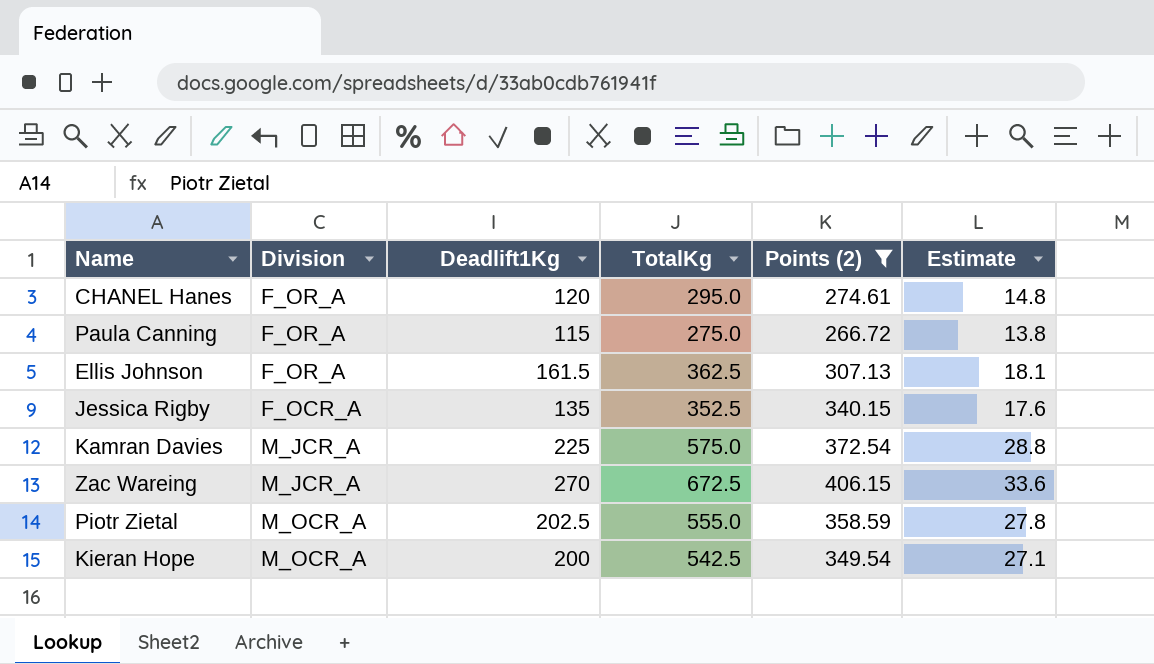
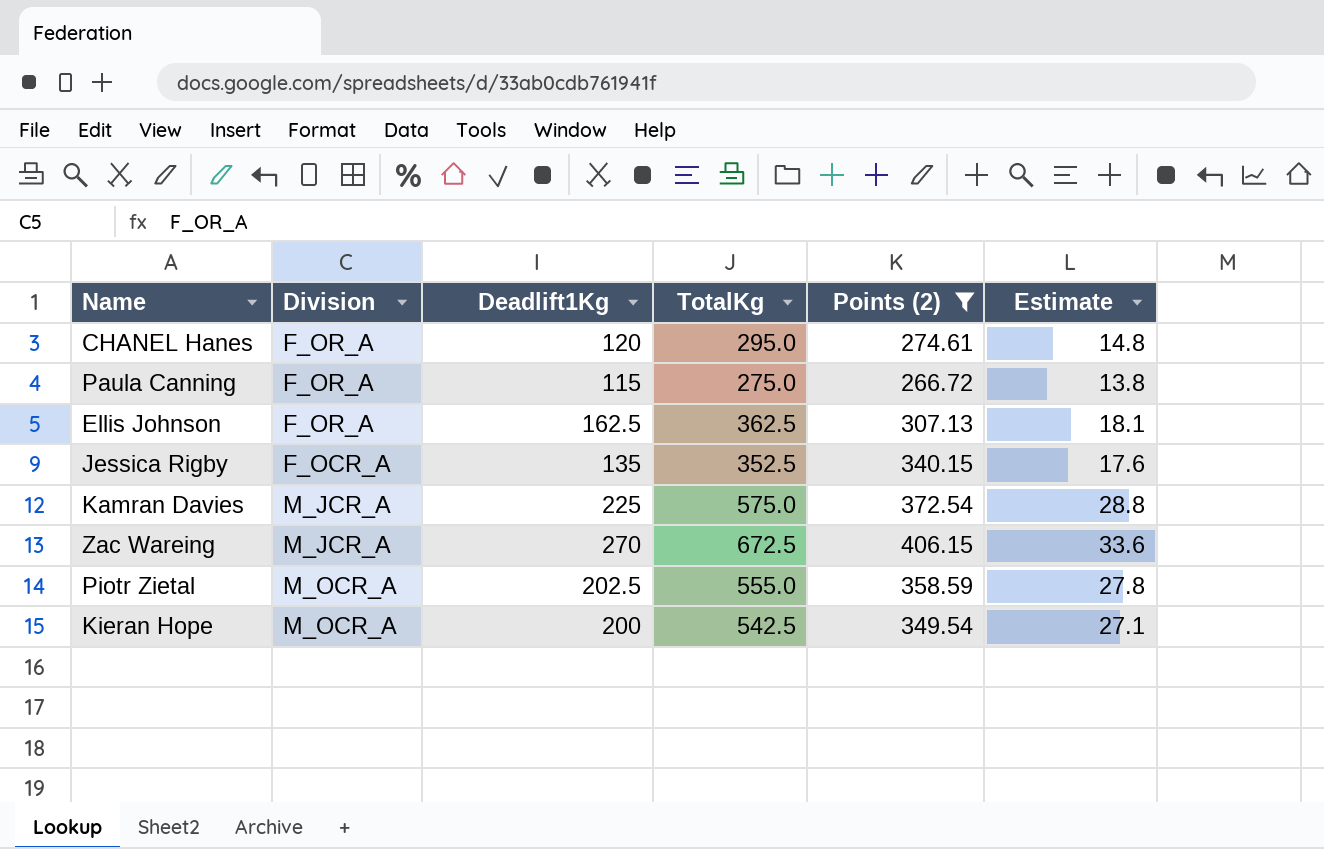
Ellis Johnson | Deadlift1Kg: 161.5 -> 162.5

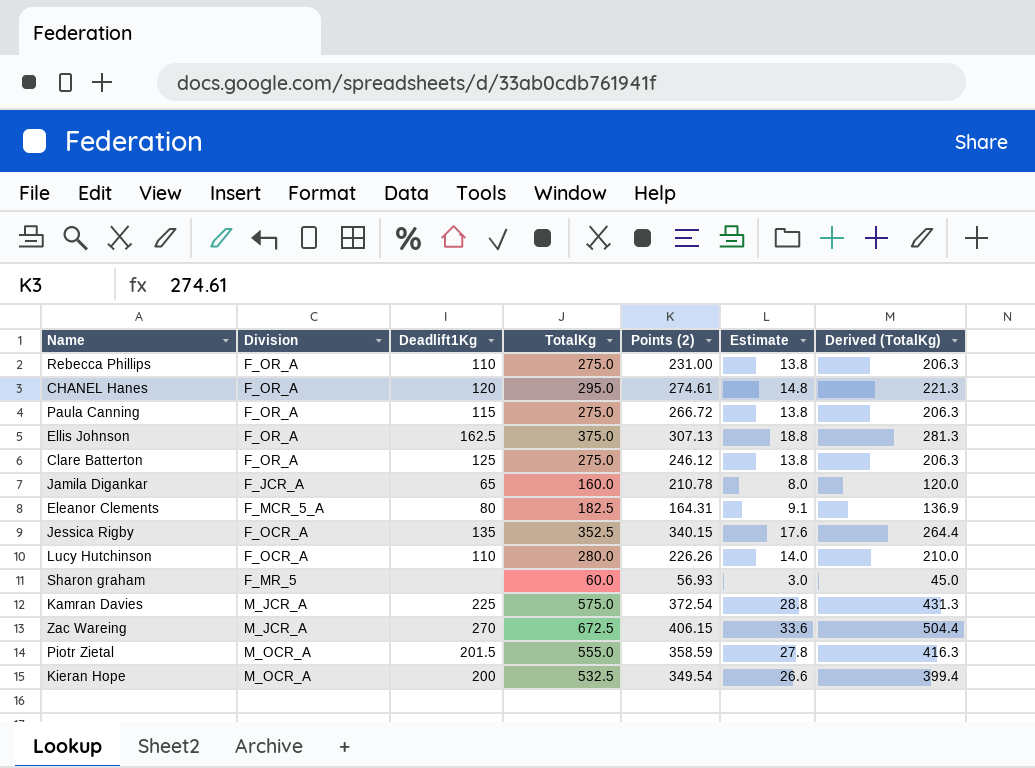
filter: Points (2) >= 266.72 -> none
column Derived (TotalKg) | formula: none -> [TotalKg] * 0.75
Ellis Johnson | TotalKg: 362.5 -> 375.0
Ellis Johnson | Estimate: 18.1 -> 18.8
Piotr Zietal | Deadlift1Kg: 202.5 -> 201.5
Kieran Hope | TotalKg: 542.5 -> 532.5
Kieran Hope | Estimate: 27.1 -> 26.6

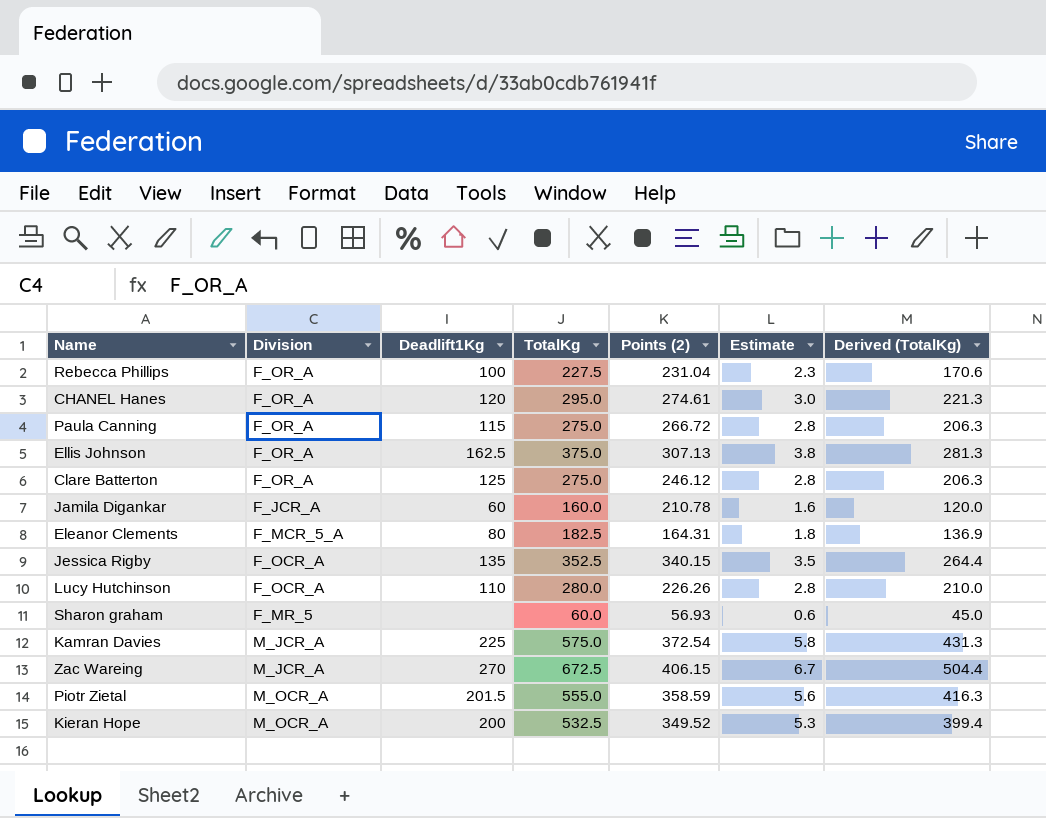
column Estimate | formula: [TotalKg] * 0.05 -> [TotalKg] * 0.01
Rebecca Phillips | Deadlift1Kg: 110 -> 100
Rebecca Phillips | TotalKg: 275.0 -> 227.5
Rebecca Phillips | Points (2): 231.00 -> 231.04
Rebecca Phillips | Derived (TotalKg): 206.3 -> 170.6
Jamila Digankar | Deadlift1Kg: 65 -> 60
Kieran Hope | Points (2): 349.54 -> 349.52

